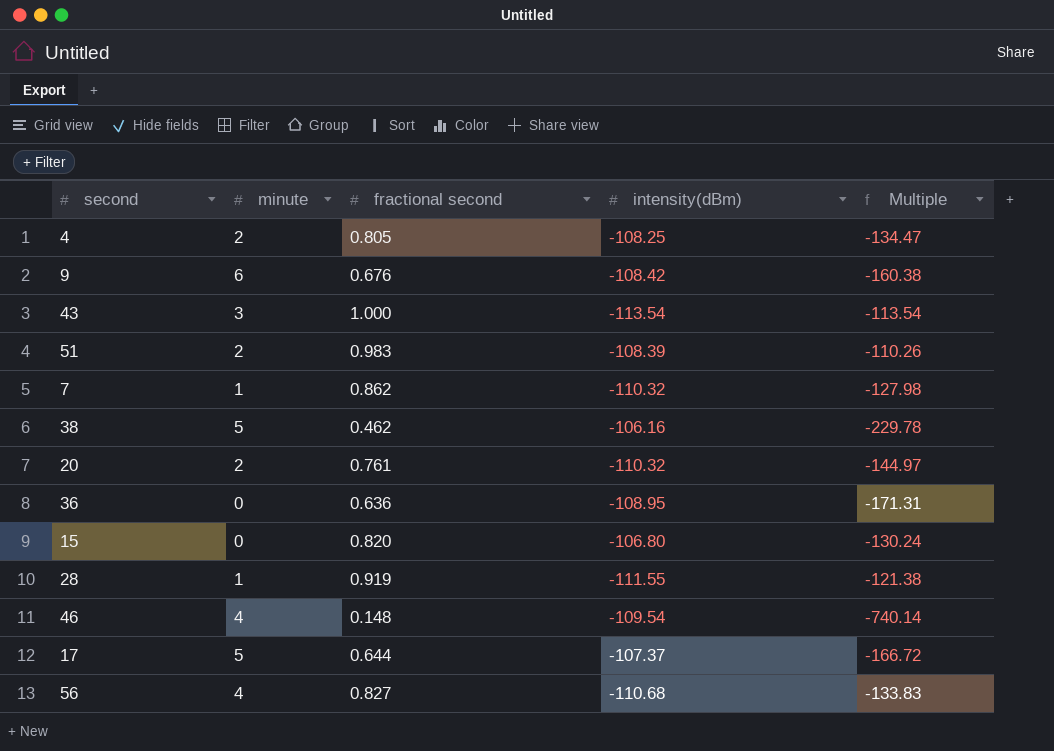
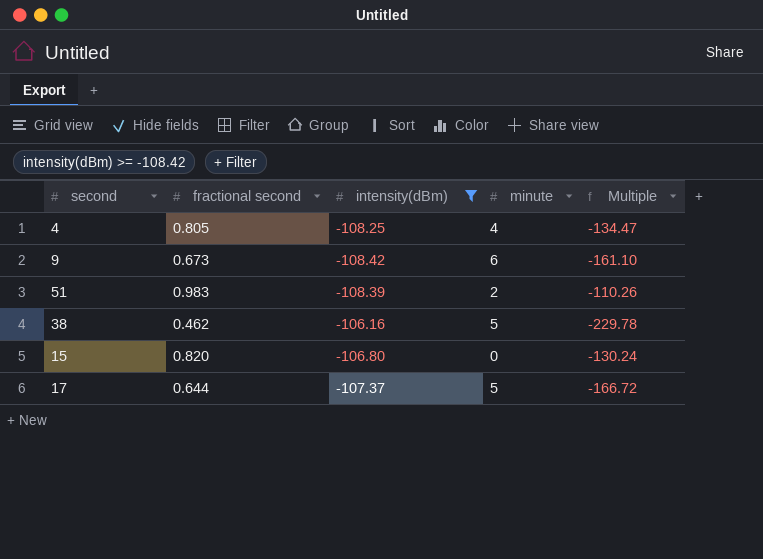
filter: none -> intensity(dBm) >= -108.42
column minute | position: 2 -> 4
4 | minute: 2 -> 4
9 | fractional second: 0.676 -> 0.673
9 | Multiple: -160.38 -> -161.10

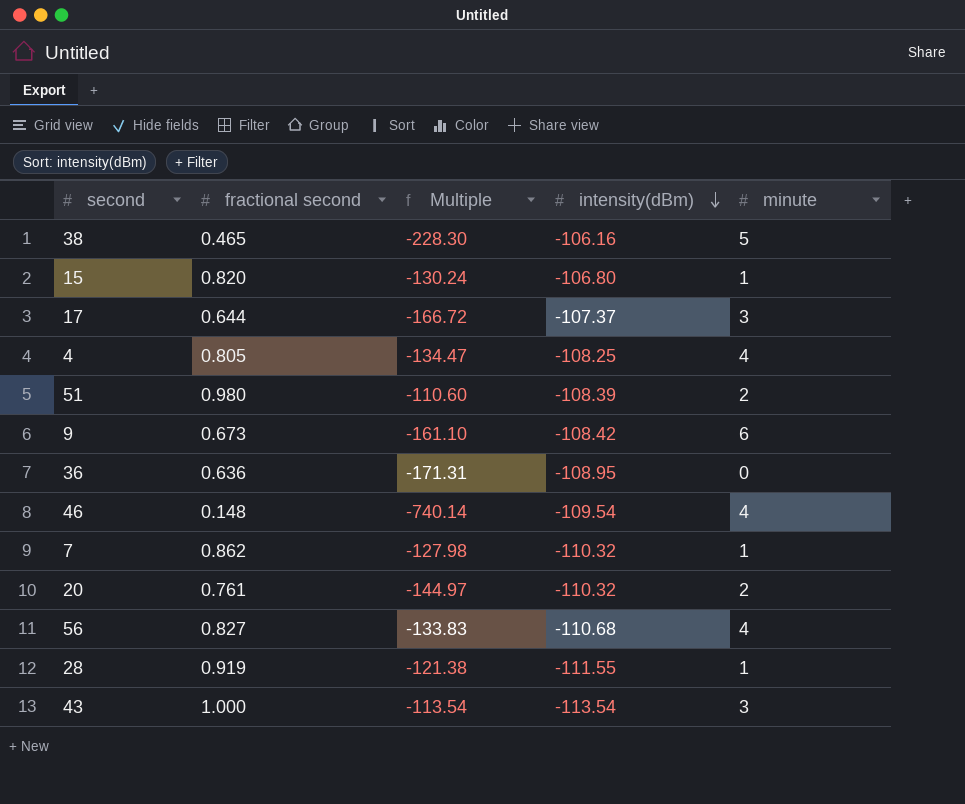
filter: intensity(dBm) >= -108.42 -> none
row order: none -> intensity(dBm) descending
column Multiple | position: 5 -> 3
38 | fractional second: 0.462 -> 0.465
38 | Multiple: -229.78 -> -228.30
15 | minute: 0 -> 1
17 | minute: 5 -> 3
51 | fractional second: 0.983 -> 0.980
51 | Multiple: -110.26 -> -110.60

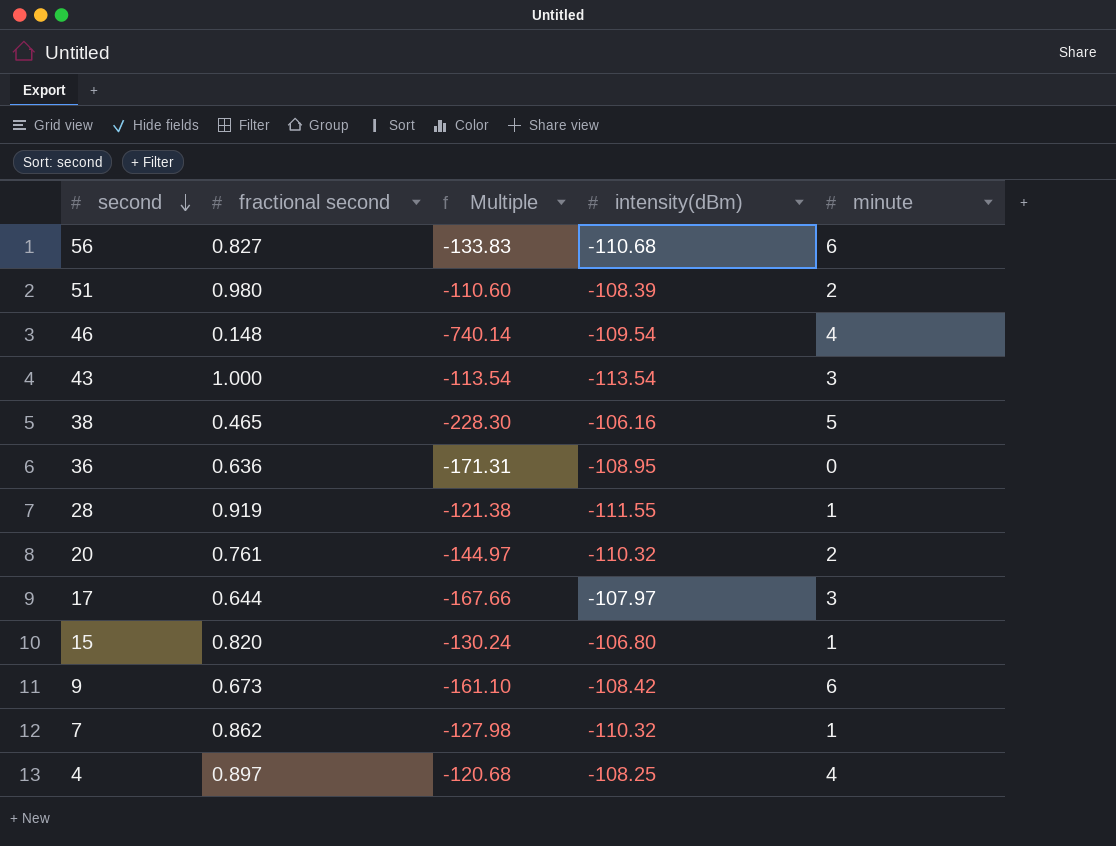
row order: intensity(dBm) descending -> second descending
56 | minute: 4 -> 6
17 | Multiple: -166.72 -> -167.66
17 | intensity(dBm): -107.37 -> -107.97
4 | fractional second: 0.805 -> 0.897
4 | Multiple: -134.47 -> -120.68

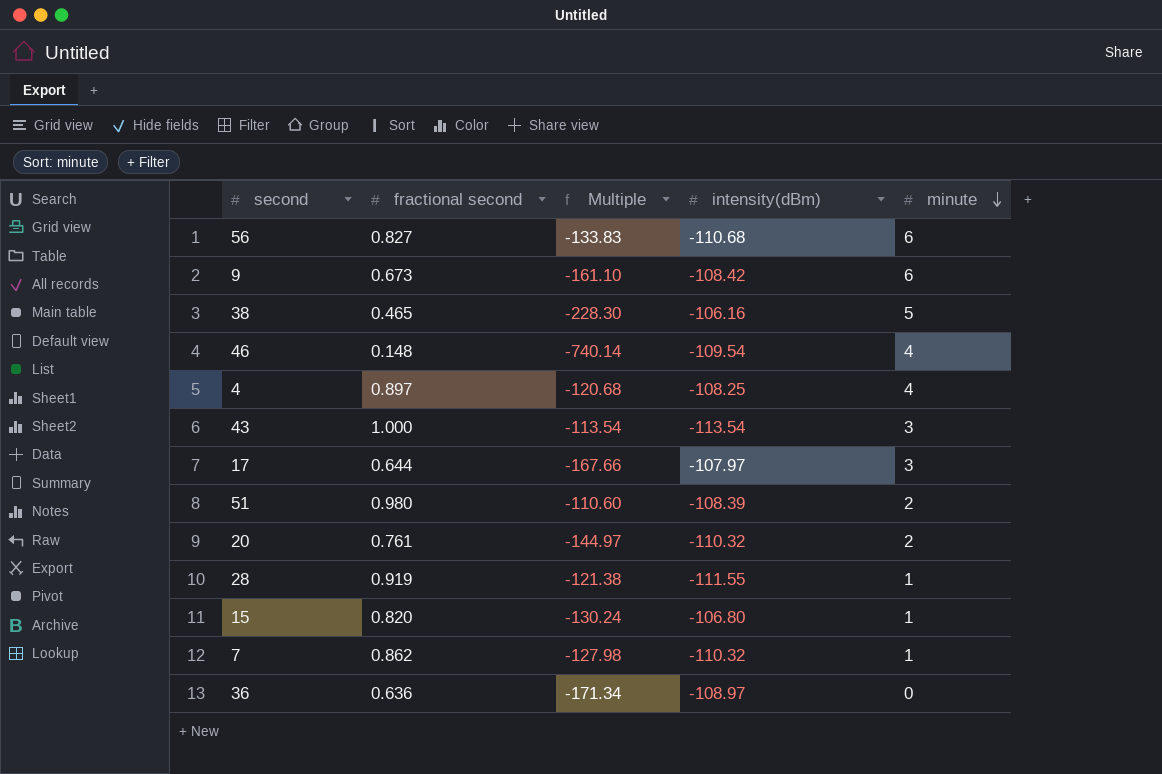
row order: second descending -> minute descending
36 | Multiple: -171.31 -> -171.34
36 | intensity(dBm): -108.95 -> -108.97

